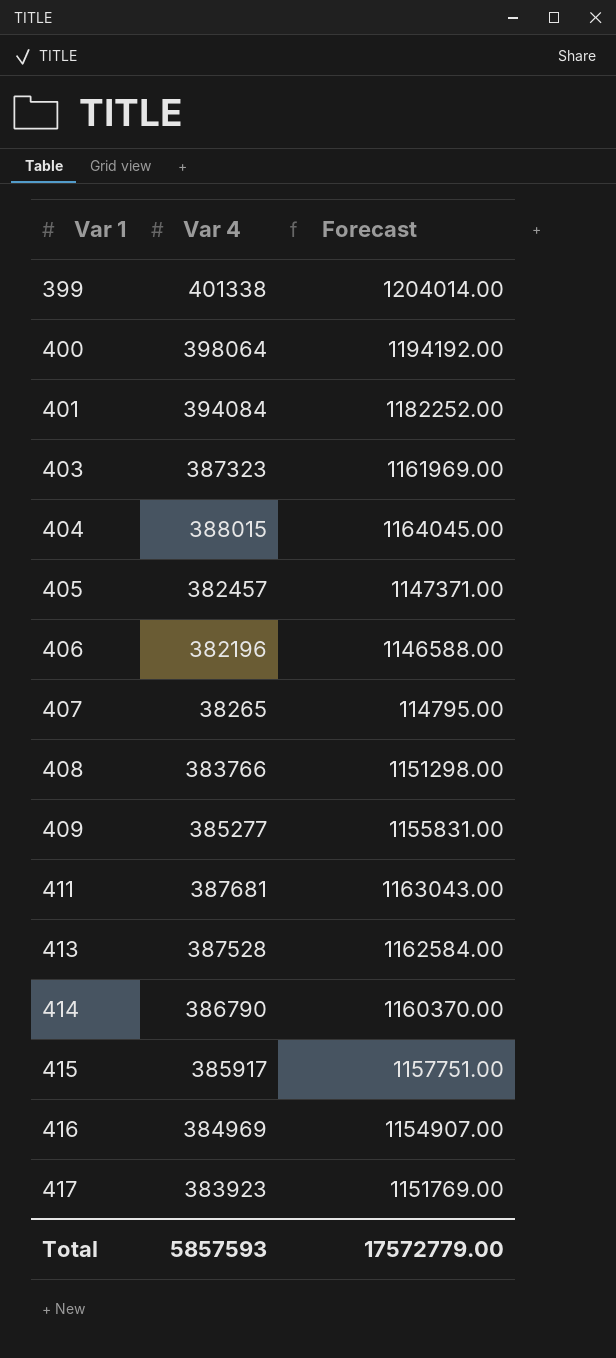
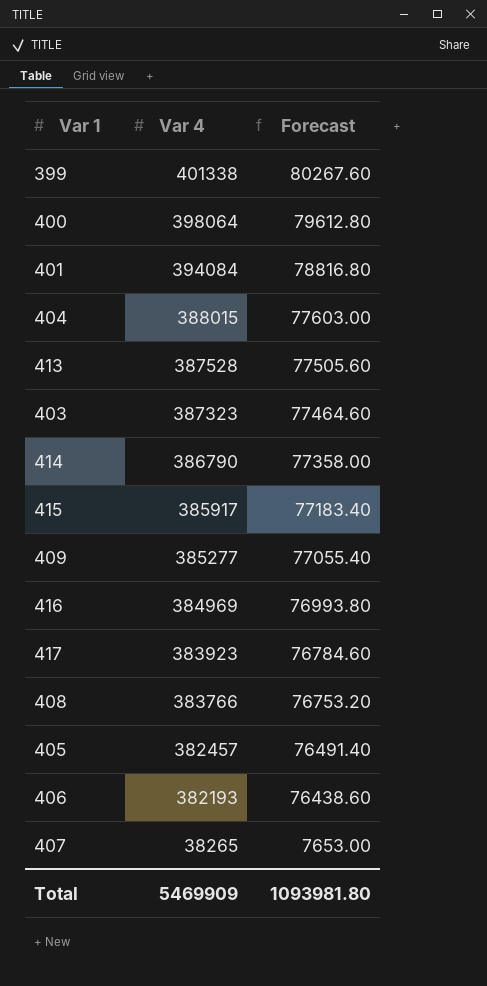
row order: Var 1 ascending -> Var 4 descending
column Forecast | formula: [Var 4] * 3 -> [Var 4] * 0.2
row 411: 387681 | 1163043.00 -> none
406 | Var 4: 382196 -> 382193
Total | Var 4: 5857593 -> 5469909
Total | Forecast: 17572779.00 -> 1093981.80

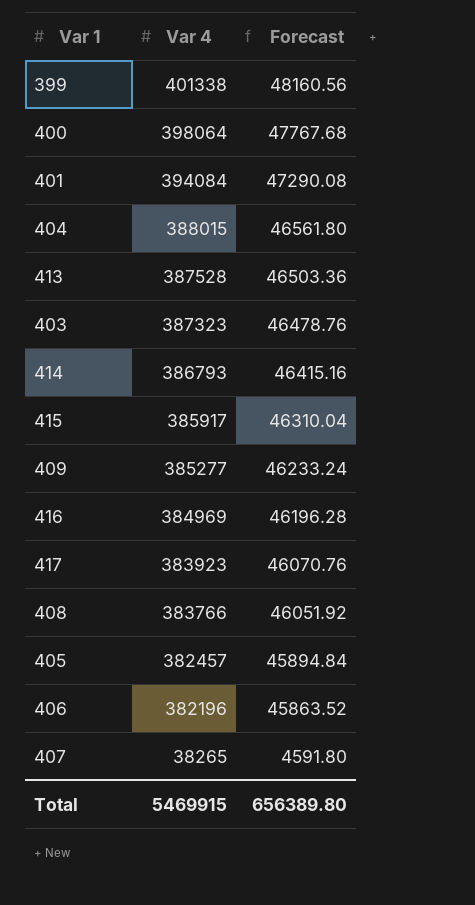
column Forecast | formula: [Var 4] * 0.2 -> [Var 4] * 0.12
414 | Var 4: 386790 -> 386793
406 | Var 4: 382193 -> 382196
Total | Var 4: 5469909 -> 5469915
Total | Forecast: 1093981.80 -> 656389.80

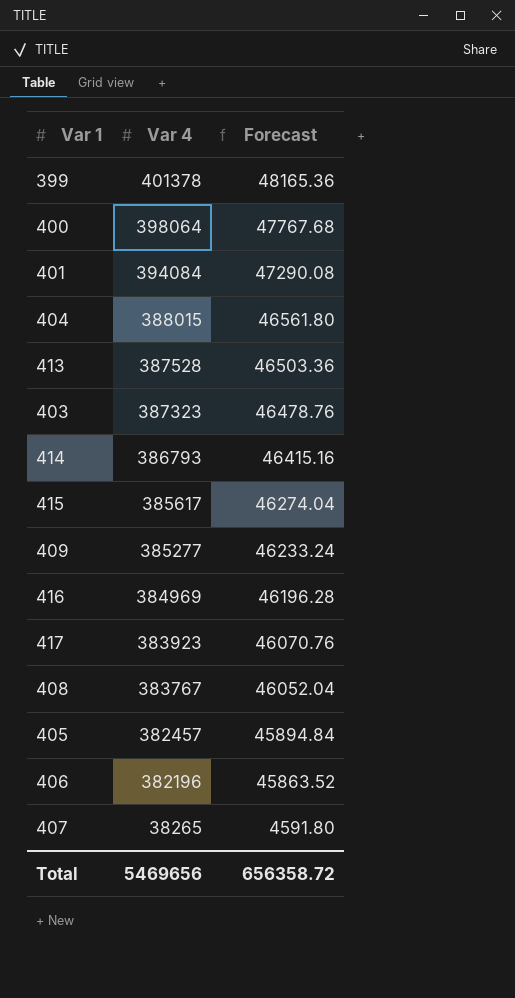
399 | Var 4: 401338 -> 401378
399 | Forecast: 48160.56 -> 48165.36
415 | Var 4: 385917 -> 385617
415 | Forecast: 46310.04 -> 46274.04
408 | Var 4: 383766 -> 383767
408 | Forecast: 46051.92 -> 46052.04
Total | Var 4: 5469915 -> 5469656
Total | Forecast: 656389.80 -> 656358.72

